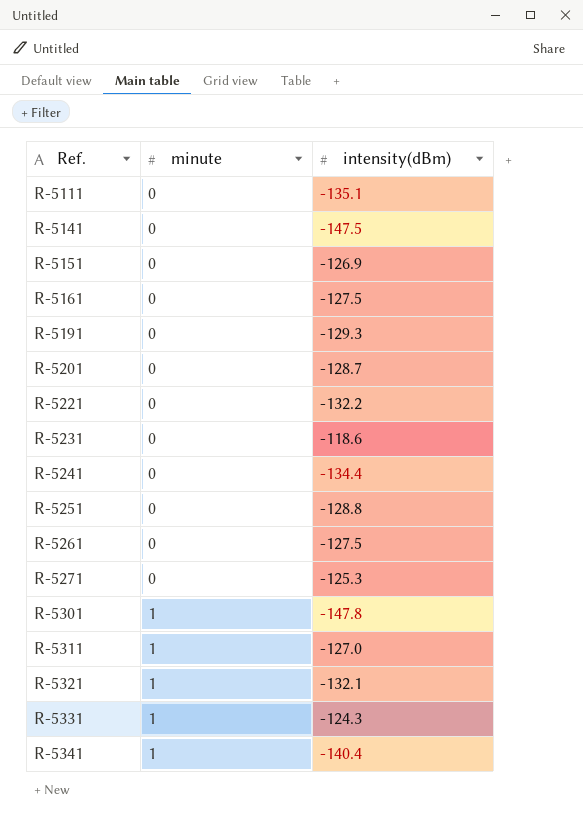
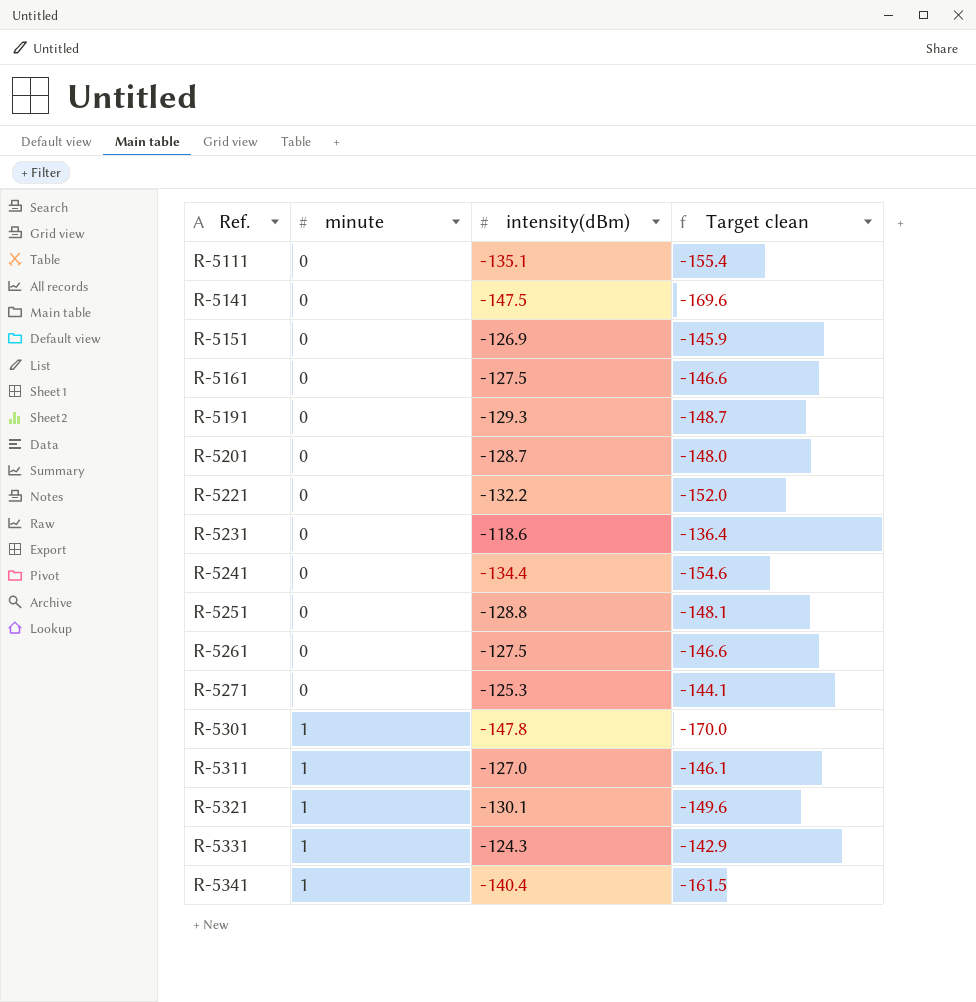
column Target clean | formula: none -> [intensity(dBm)] * 1.15
R-5321 | intensity(dBm): -132.1 -> -130.1

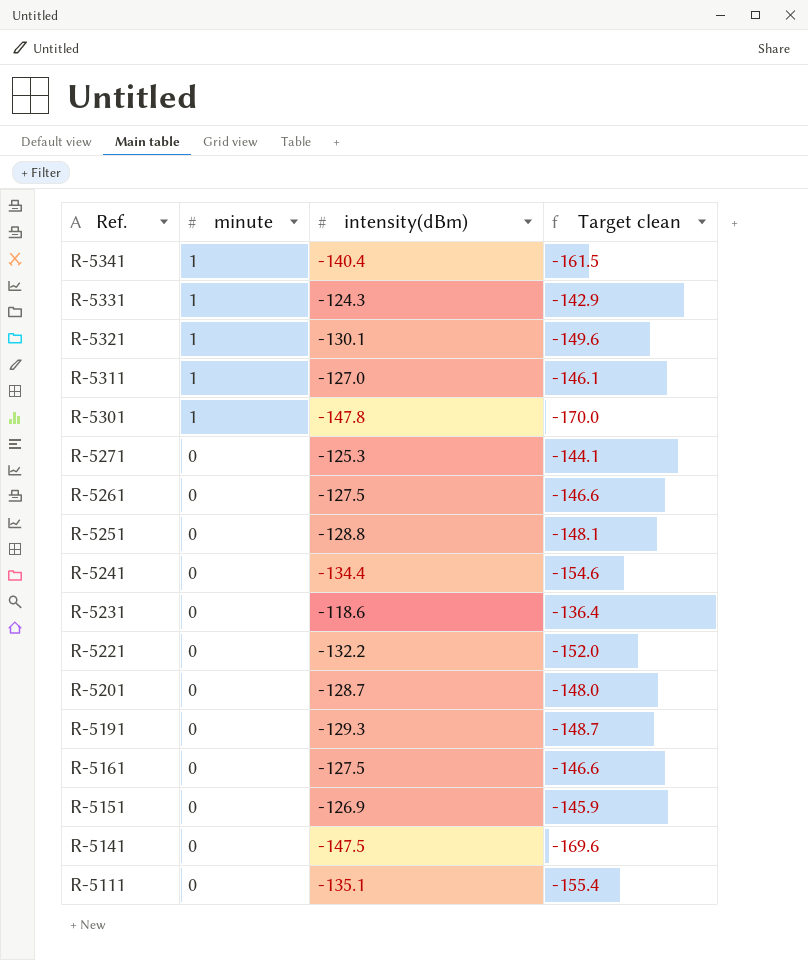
row order: Ref. ascending -> Ref. descending

